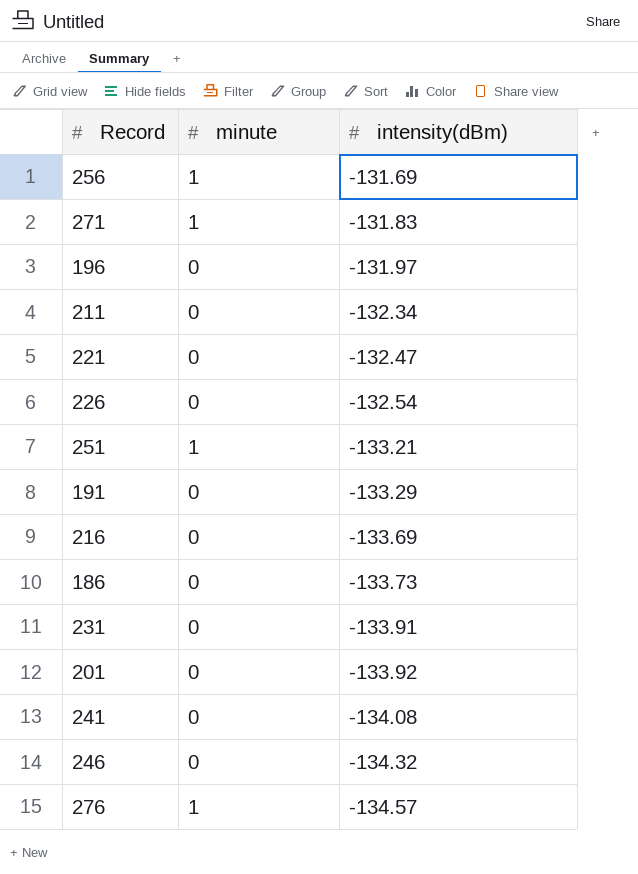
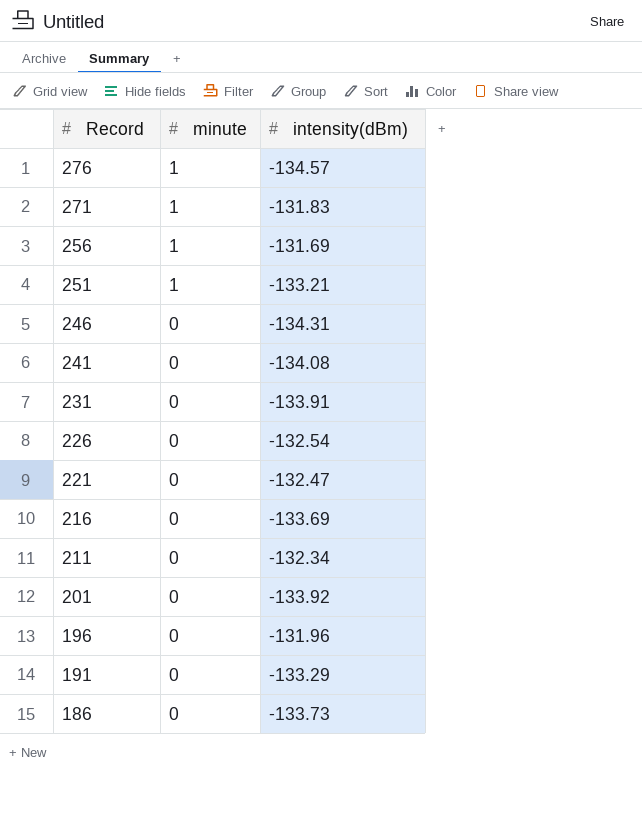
row order: intensity(dBm) descending -> Record descending
246 | intensity(dBm): -134.32 -> -134.31
196 | intensity(dBm): -131.97 -> -131.96

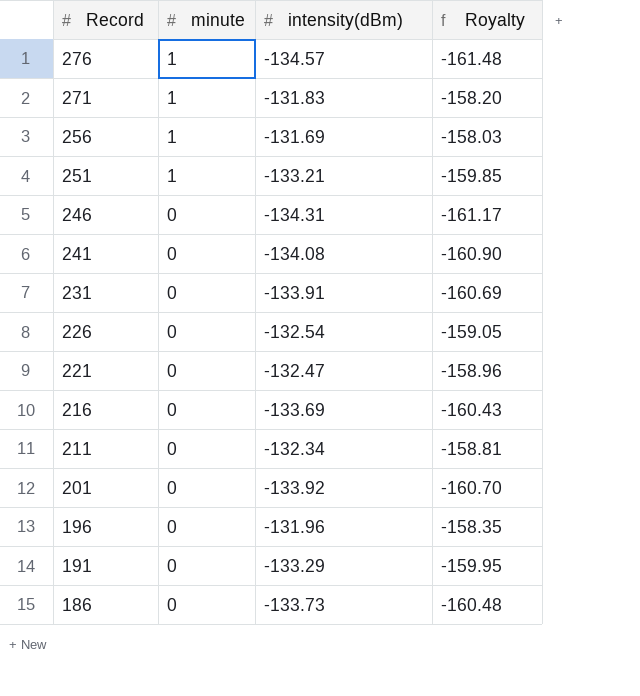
column Royalty | formula: none -> [intensity(dBm)] * 1.2

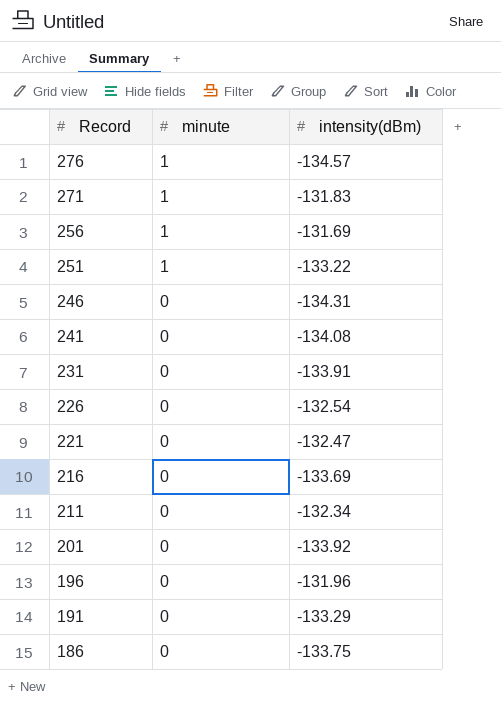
column Royalty | formula: [intensity(dBm)] * 1.2 -> none
251 | intensity(dBm): -133.21 -> -133.22
186 | intensity(dBm): -133.73 -> -133.75

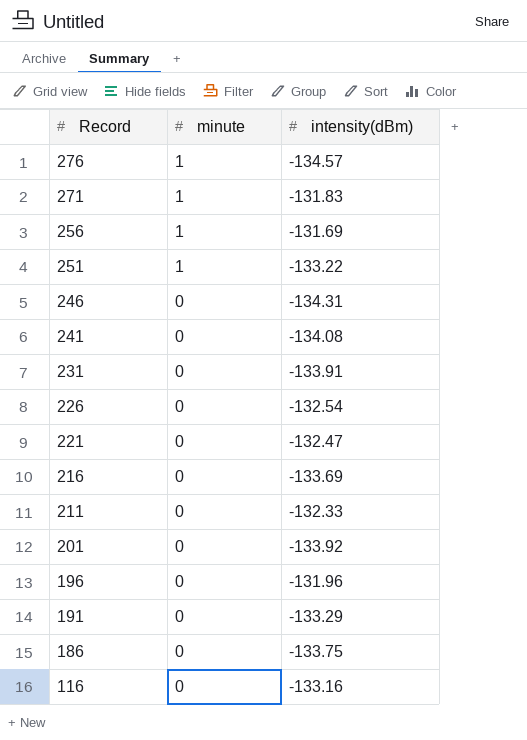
211 | intensity(dBm): -132.34 -> -132.33
row 116: none -> 0 | -133.16

